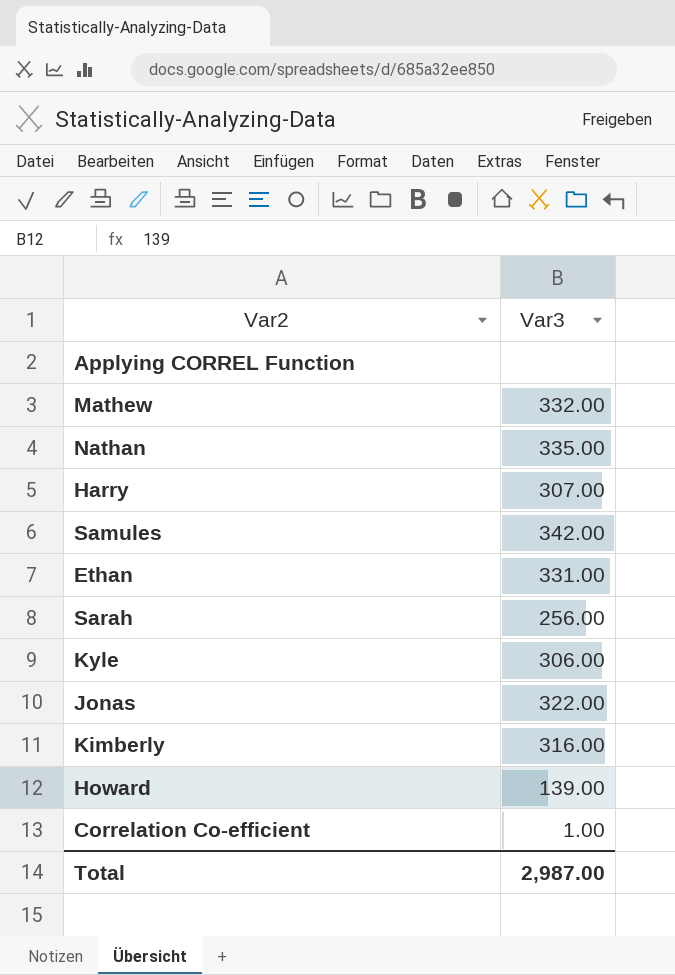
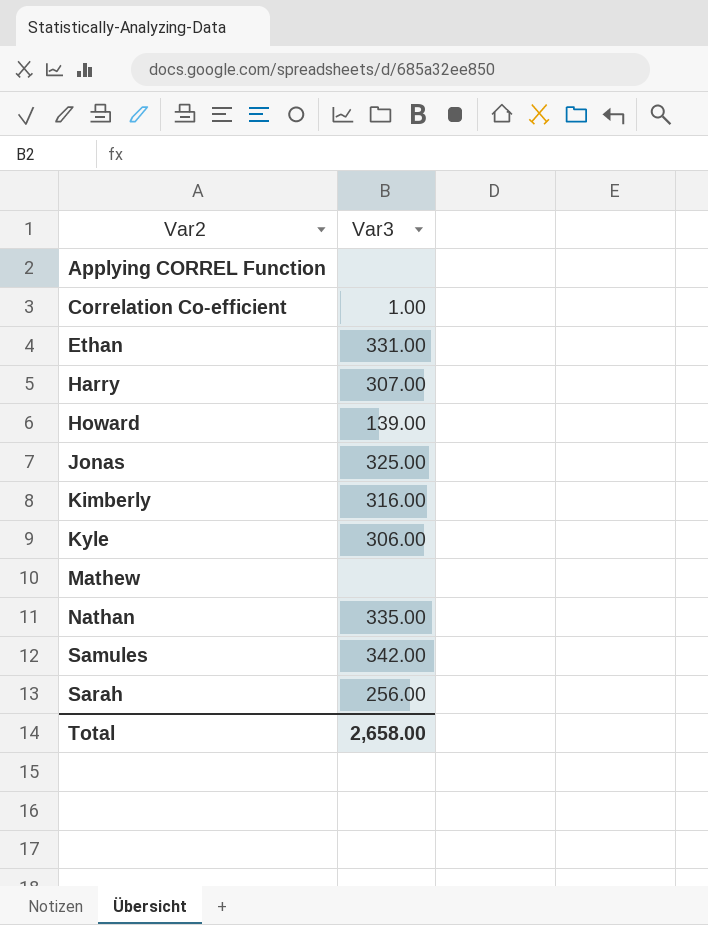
row order: none -> Var2 ascending
Jonas | Var3: 322.00 -> 325.00
Mathew | Var3: 332.00 -> none
Total | Var3: 2,987.00 -> 2,658.00

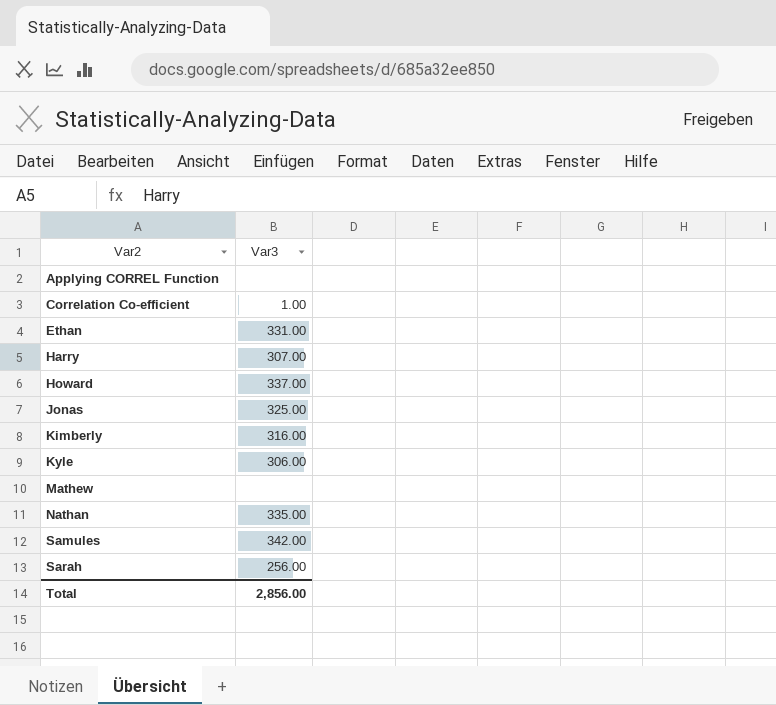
Howard | Var3: 139.00 -> 337.00
Total | Var3: 2,658.00 -> 2,856.00

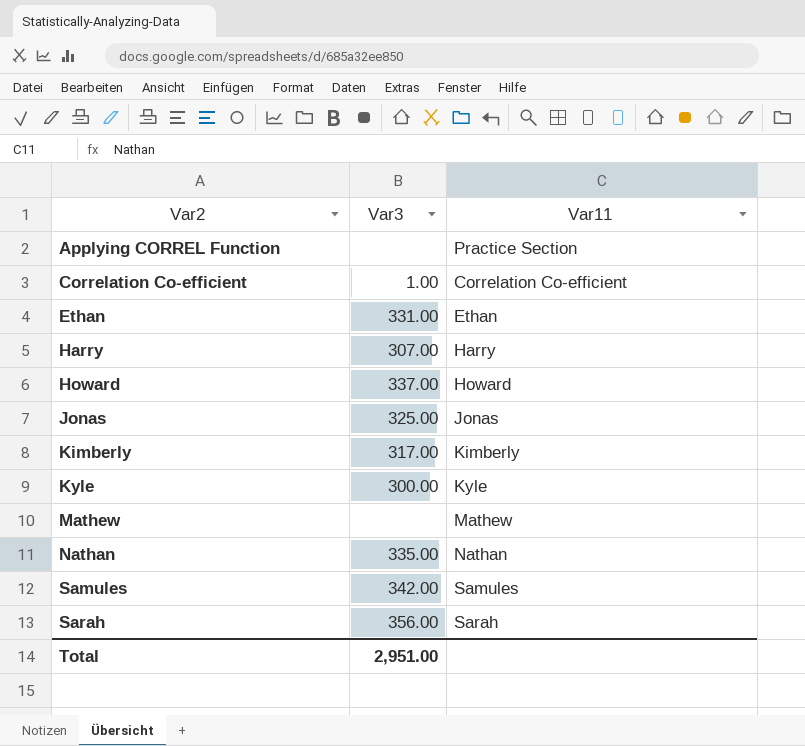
column Var11 | position: none -> 3
Kimberly | Var3: 316.00 -> 317.00
Kyle | Var3: 306.00 -> 300.00
Sarah | Var3: 256.00 -> 356.00
Total | Var3: 2,856.00 -> 2,951.00

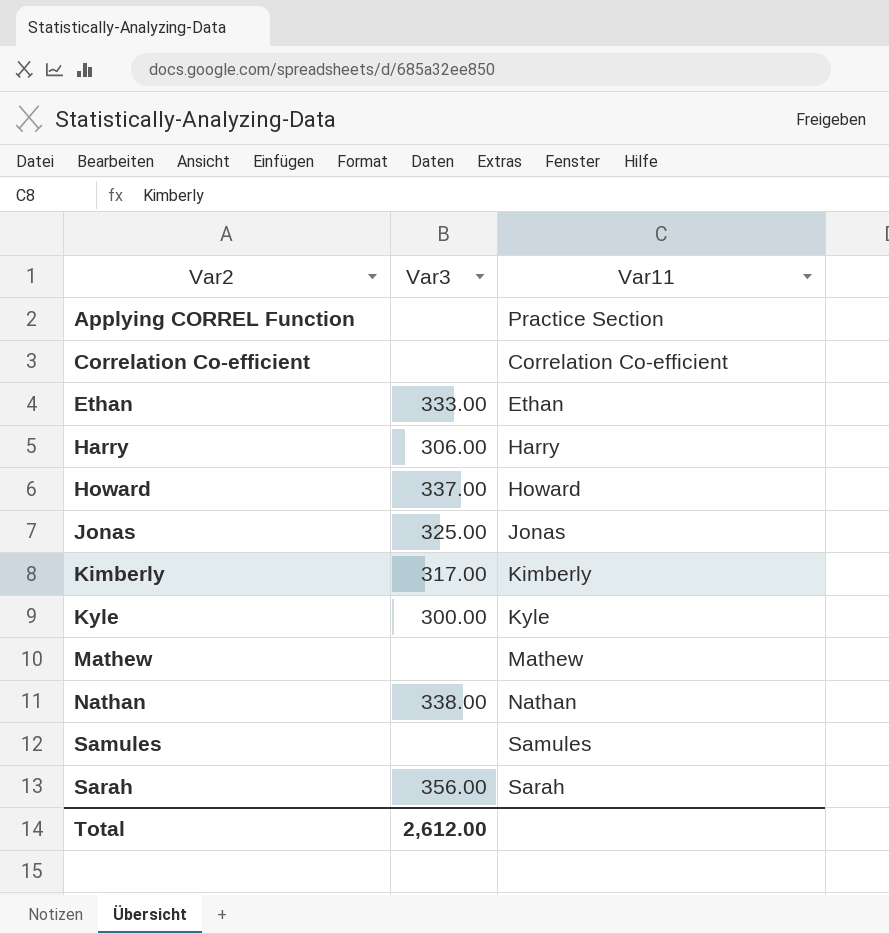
Correlation Co-efficient | Var3: 1.00 -> none
Ethan | Var3: 331.00 -> 333.00
Harry | Var3: 307.00 -> 306.00
Nathan | Var3: 335.00 -> 338.00
Samules | Var3: 342.00 -> none
Total | Var3: 2,951.00 -> 2,612.00

